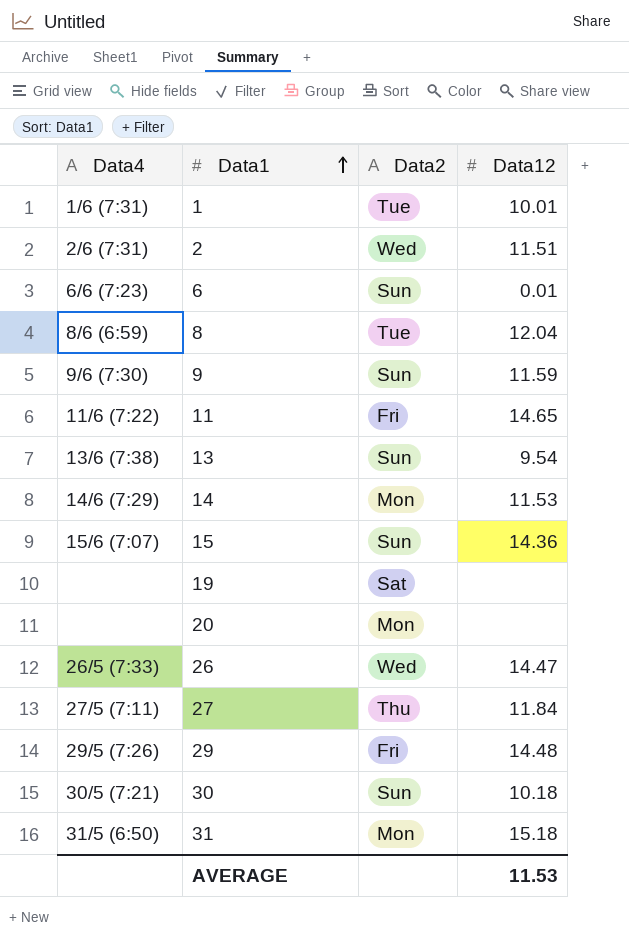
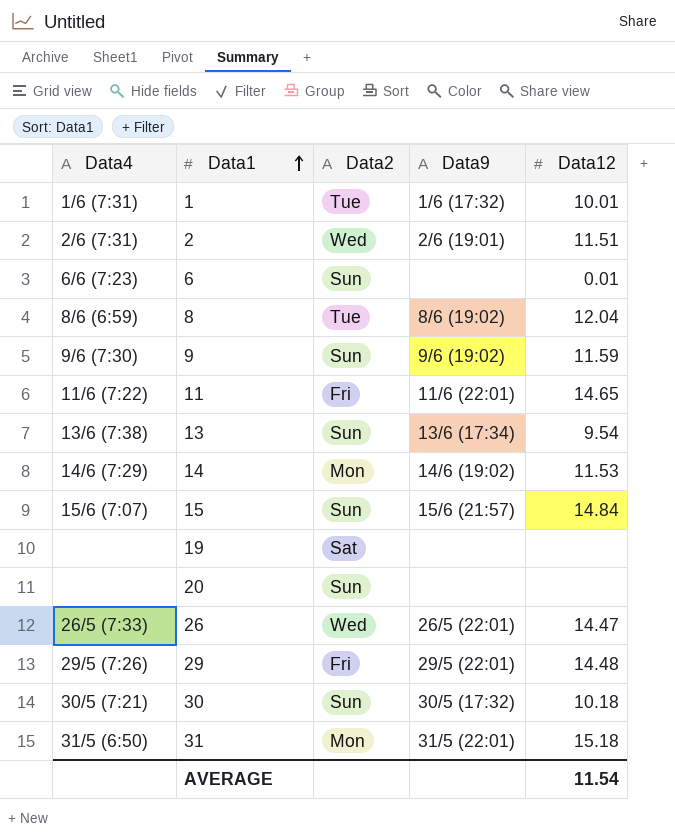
column Data9 | position: none -> 4
row 27: 27/5 (7:11) | Thu | 11.84 -> none
15 | Data12: 14.36 -> 14.84
20 | Data2: Mon -> Sun
AVERAGE | Data12: 11.53 -> 11.54

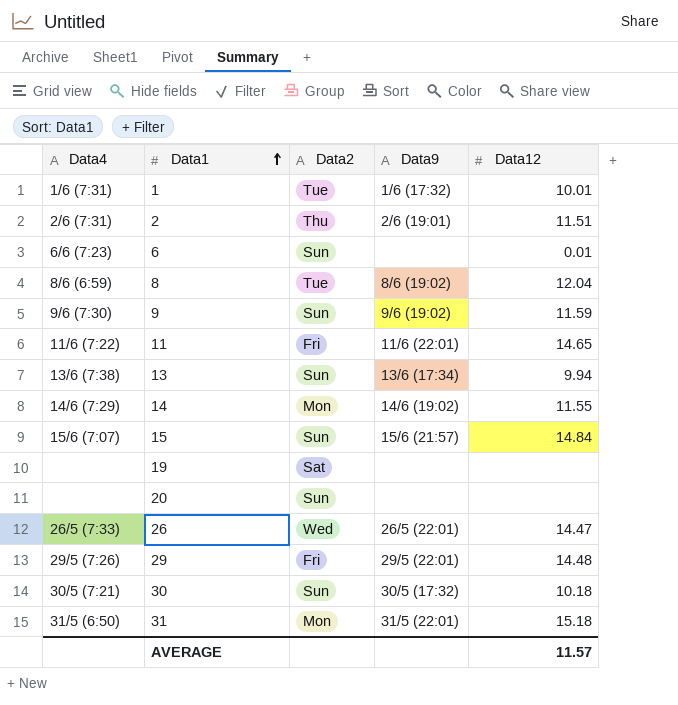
2 | Data2: Wed -> Thu
13 | Data12: 9.54 -> 9.94
14 | Data12: 11.53 -> 11.55
AVERAGE | Data12: 11.54 -> 11.57

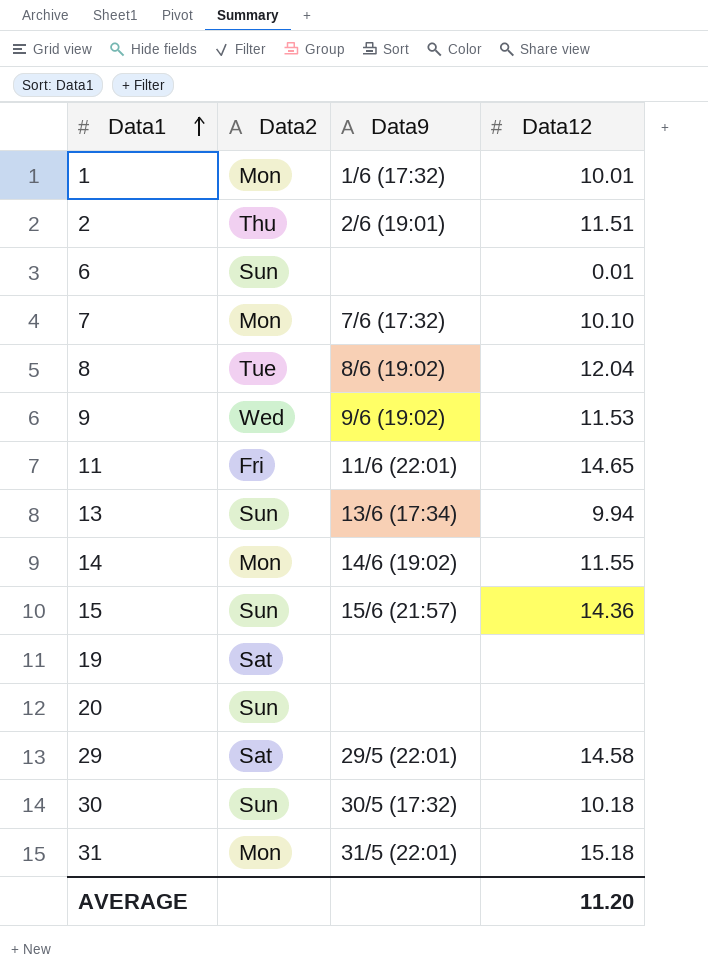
column Data4 | position: 1 -> none
row 26: 26/5 (7:33) | Wed | 26/5 (22:01) | 14.47 -> none
1 | Data2: Tue -> Mon
row 7: none -> Mon | 7/6 (17:32) | 10.10
9 | Data2: Sun -> Wed
9 | Data12: 11.59 -> 11.53
15 | Data12: 14.84 -> 14.36
29 | Data2: Fri -> Sat
29 | Data12: 14.48 -> 14.58
AVERAGE | Data12: 11.57 -> 11.20

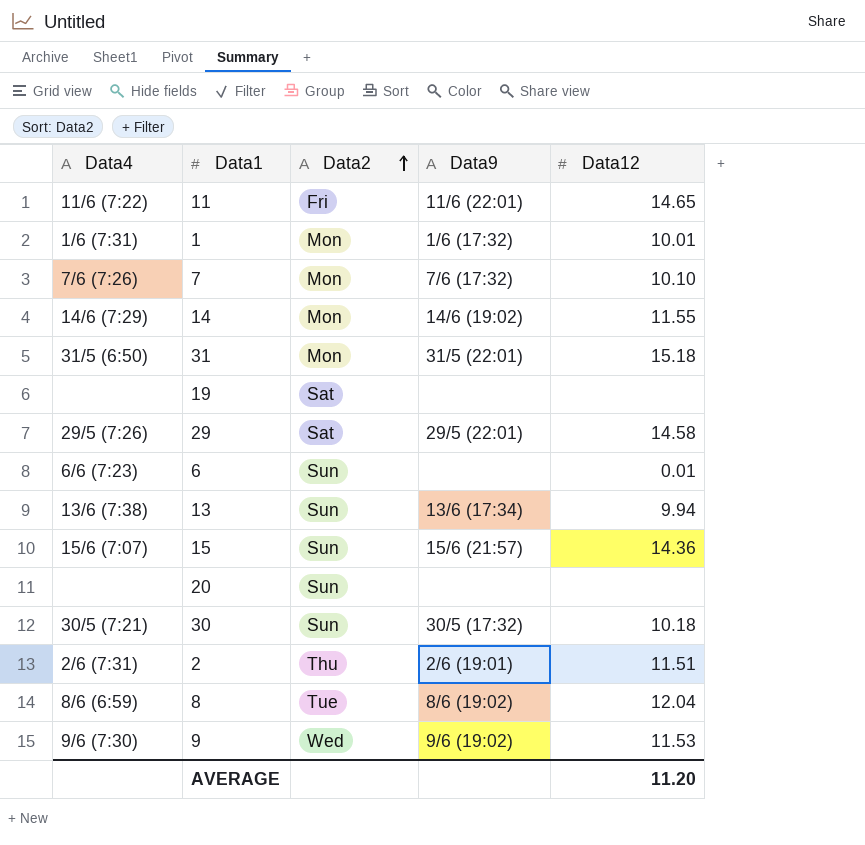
row order: Data1 ascending -> Data2 ascending
column Data4 | position: none -> 1

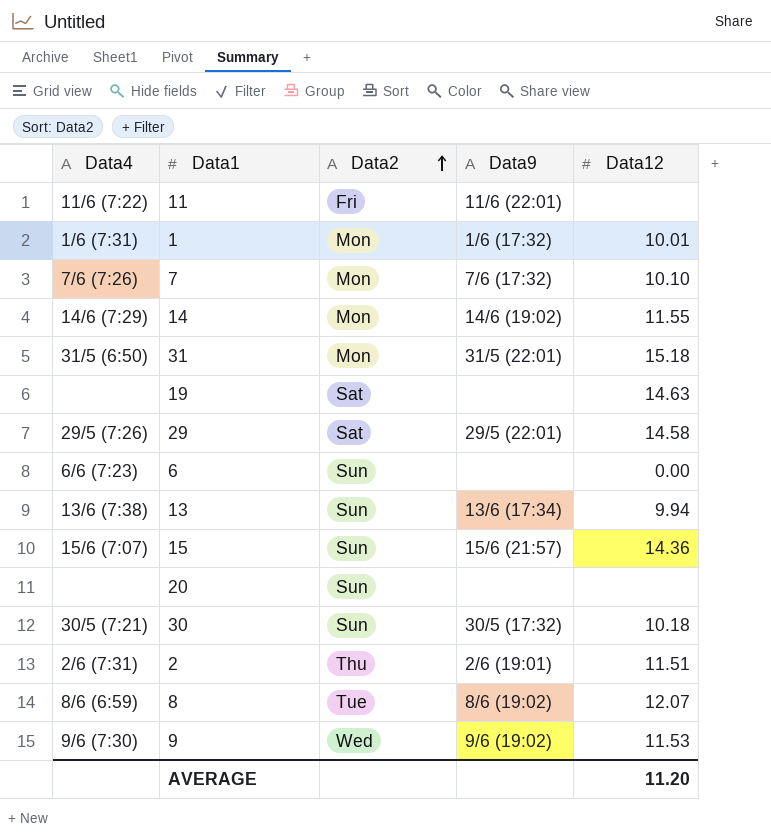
11 | Data12: 14.65 -> none
19 | Data12: none -> 14.63
6 | Data12: 0.01 -> 0.00
8 | Data12: 12.04 -> 12.07

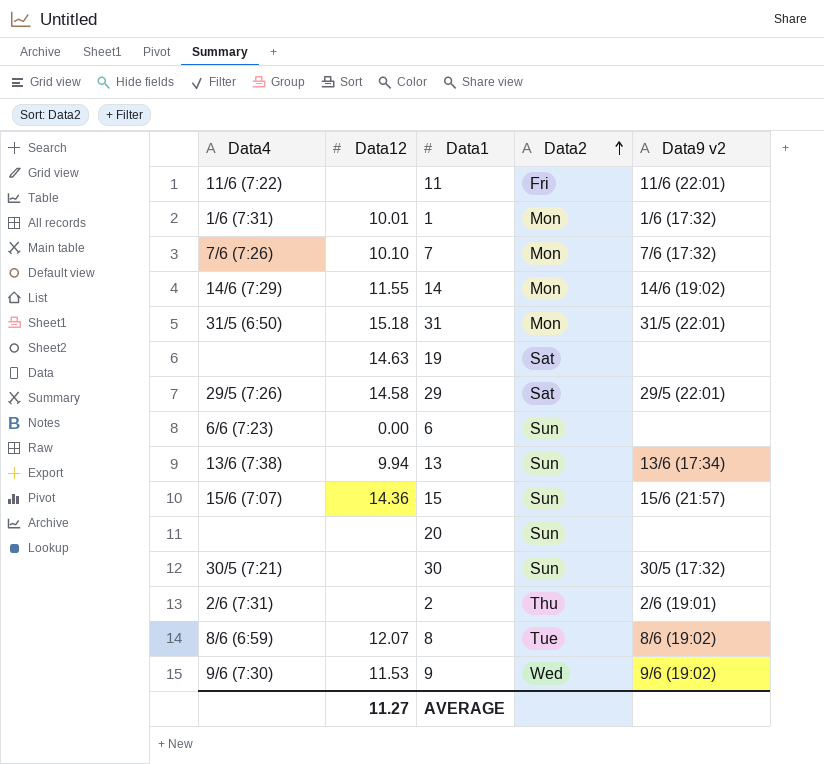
column Data12 | position: 5 -> 2
column name: Data9 -> Data9 v2
30 | Data12: 10.18 -> none
2 | Data12: 11.51 -> none
AVERAGE | Data12: 11.20 -> 11.27

